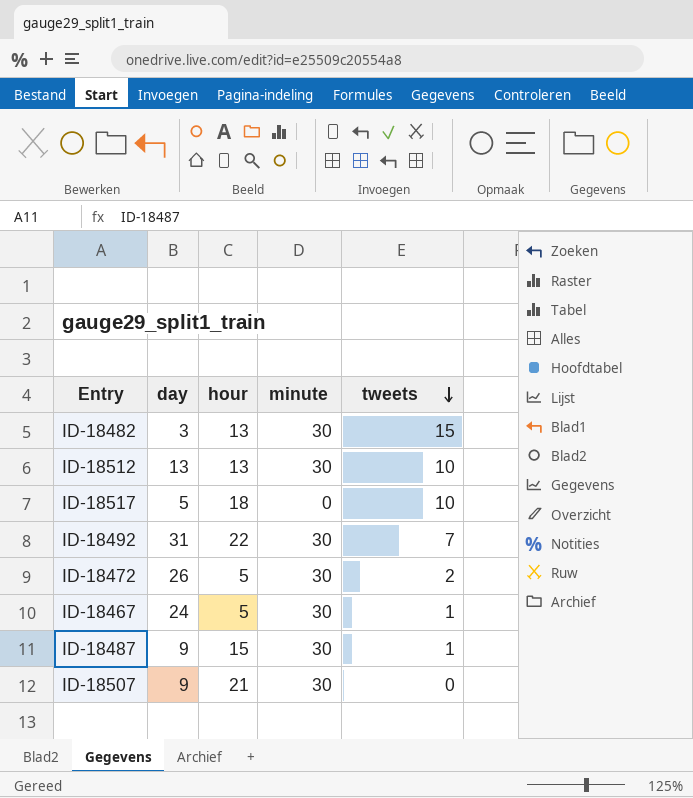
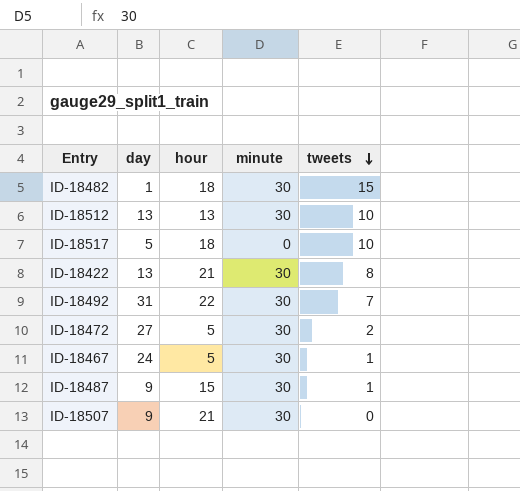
ID-18482 | day: 3 -> 1
ID-18482 | hour: 13 -> 18
row ID-18422: none -> 13 | 21 | 30 | 8
ID-18472 | day: 26 -> 27

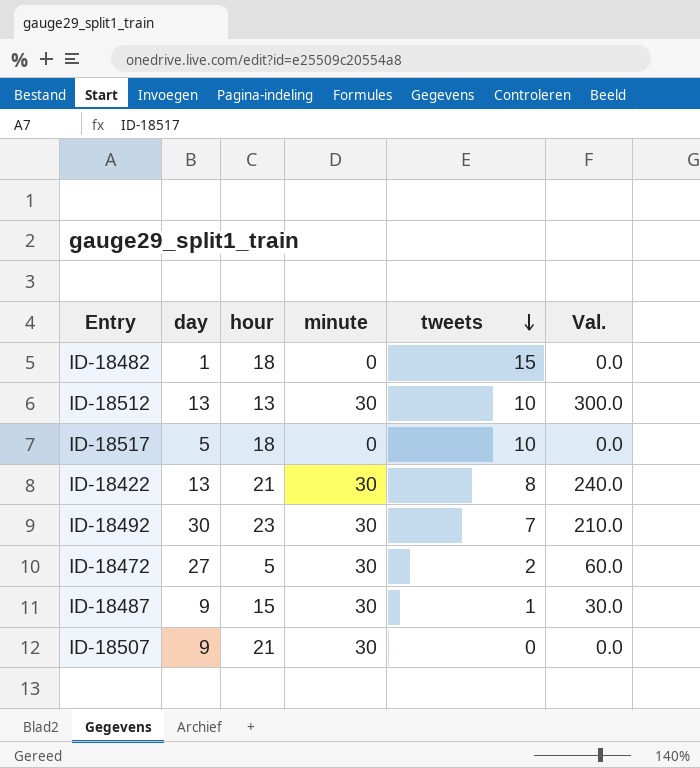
column Val. | formula: none -> [minute] * [tweets]
row ID-18467: 24 | 5 | 30 | 1 -> none
ID-18482 | minute: 30 -> 0
ID-18492 | day: 31 -> 30
ID-18492 | hour: 22 -> 23

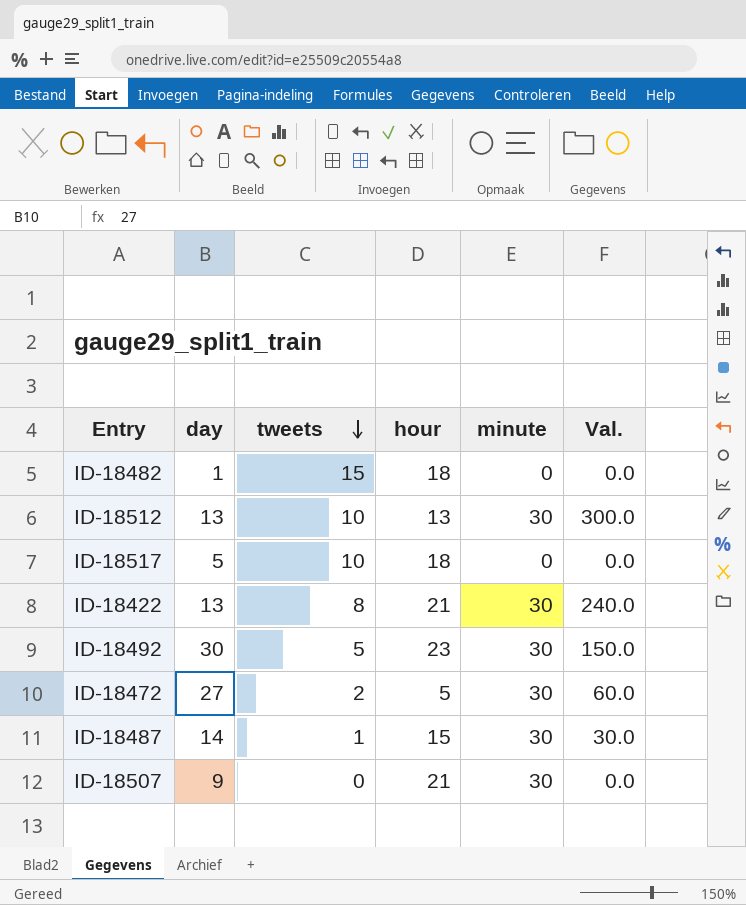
column tweets | position: 5 -> 3
ID-18492 | tweets: 7 -> 5
ID-18492 | Val.: 210.0 -> 150.0
ID-18487 | day: 9 -> 14

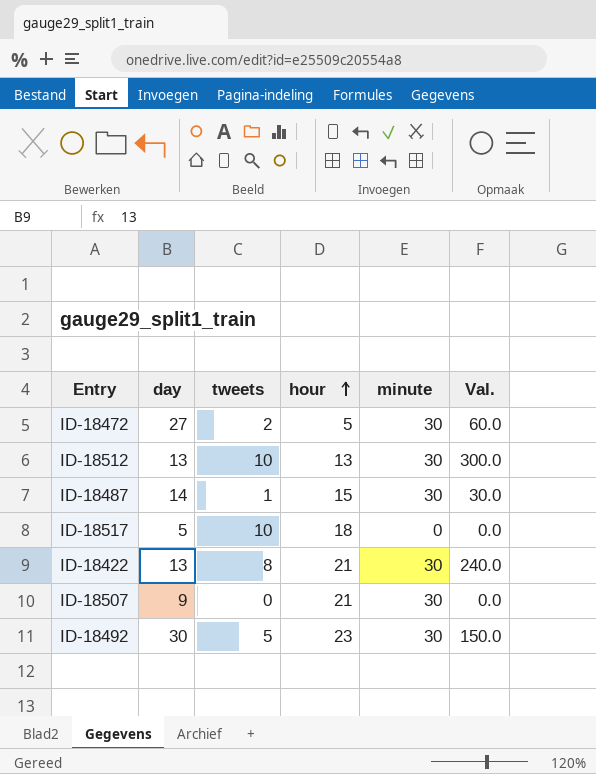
row order: tweets descending -> hour ascending
row ID-18482: 1 | 15 | 18 | 0 | 0.0 -> none

